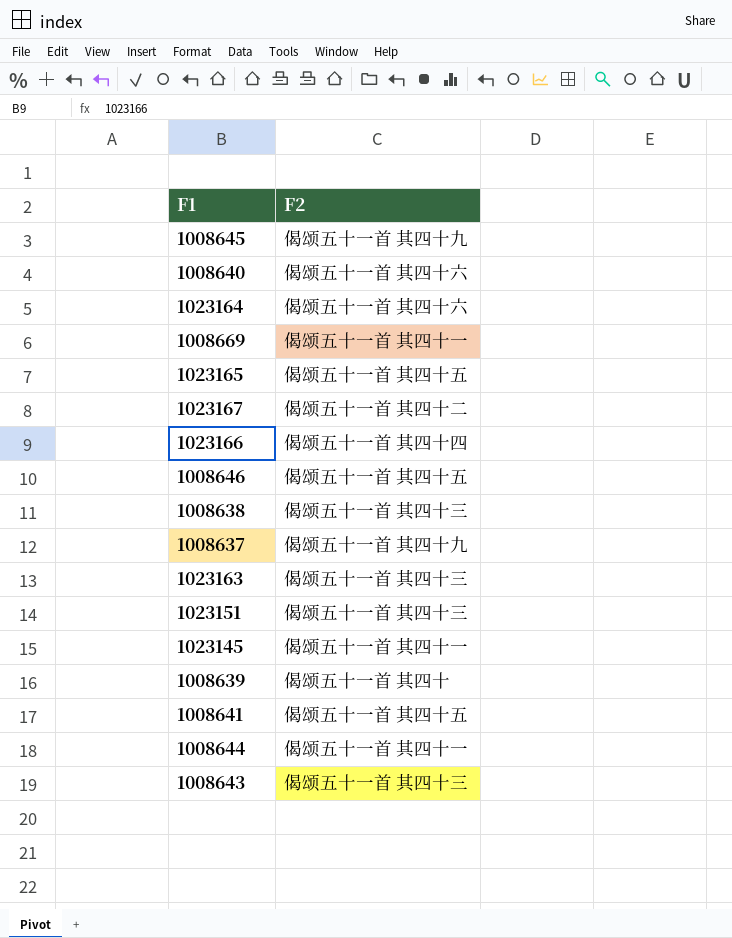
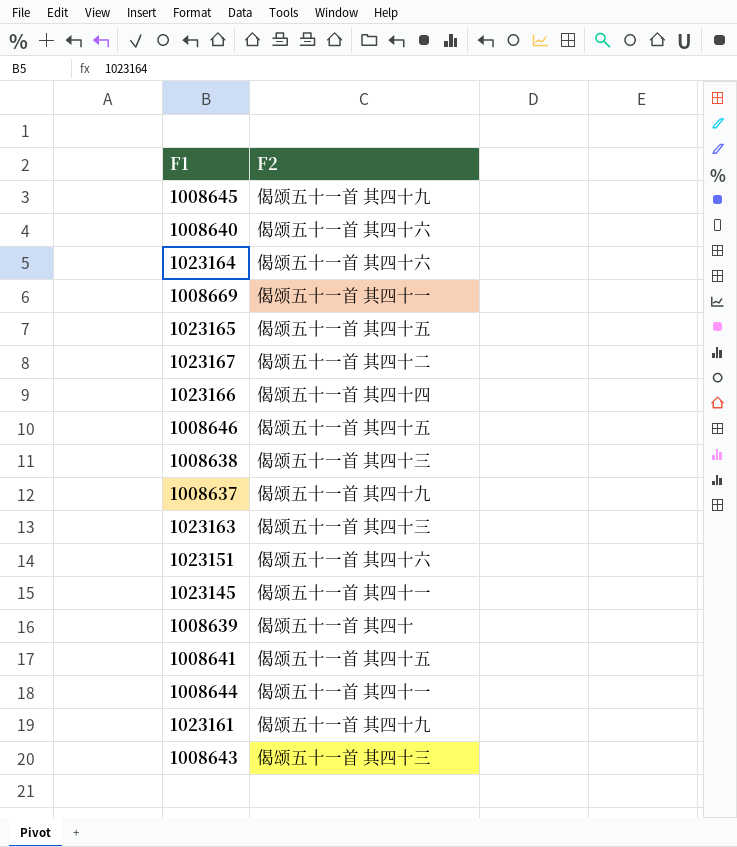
1023151 | F2: 偈颂五十一首 其四十三 -> 偈颂五十一首 其四十六
row 1023161: none -> 偈颂五十一首 其四十九

